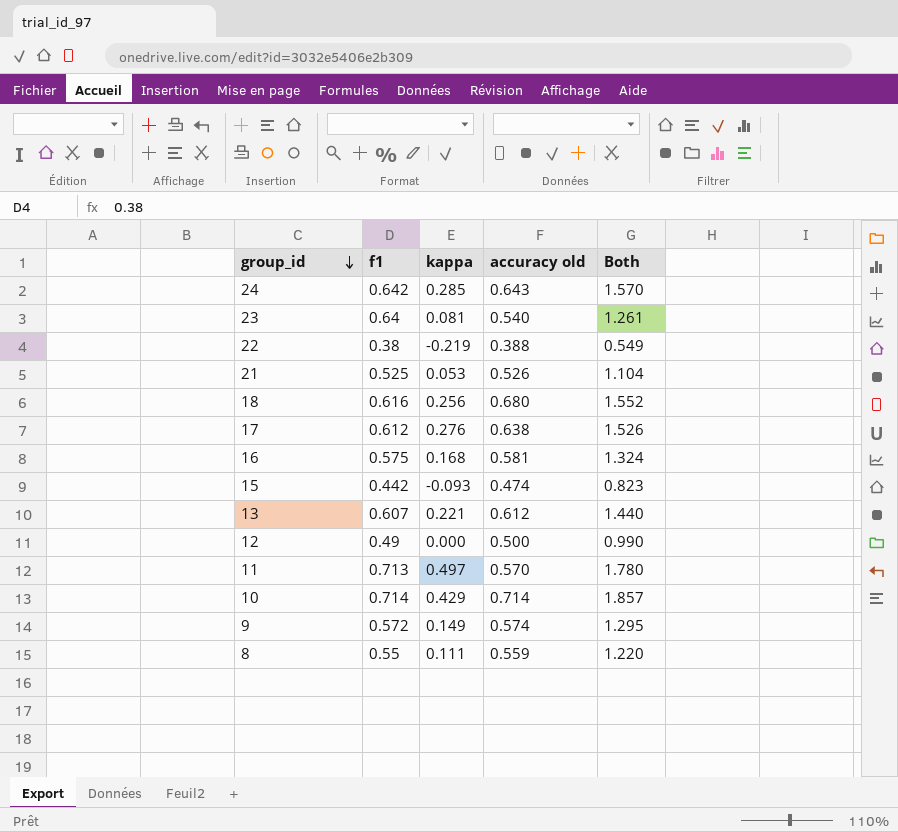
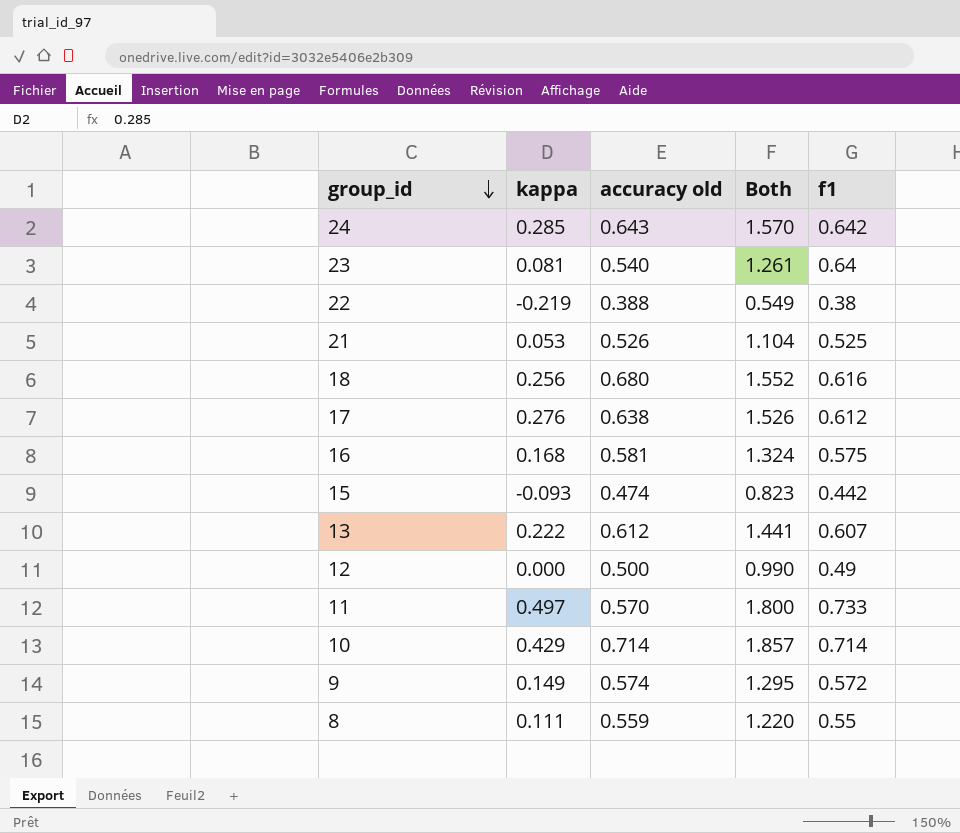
column f1 | position: 2 -> 5
13 | kappa: 0.221 -> 0.222
13 | Both: 1.440 -> 1.441
11 | Both: 1.780 -> 1.800
11 | f1: 0.713 -> 0.733

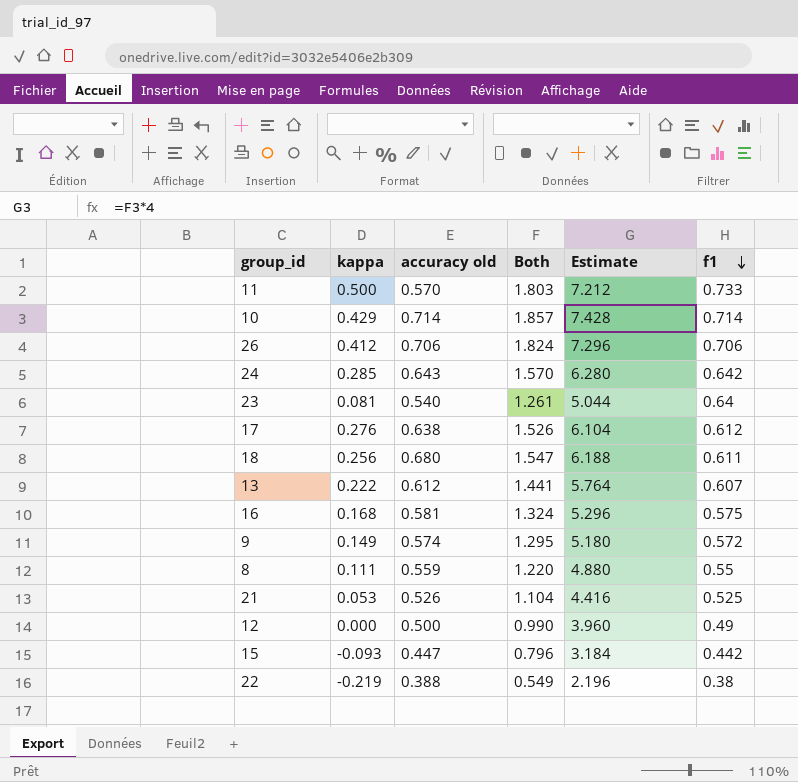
row order: group_id descending -> f1 descending
column Estimate | formula: none -> [Both] * 4
11 | kappa: 0.497 -> 0.500
11 | Both: 1.800 -> 1.803
row 26: none -> 0.412 | 0.706 | 1.824 | 7.296 | 0.706
18 | Both: 1.552 -> 1.547
18 | f1: 0.616 -> 0.611
15 | accuracy old: 0.474 -> 0.447
15 | Both: 0.823 -> 0.796

